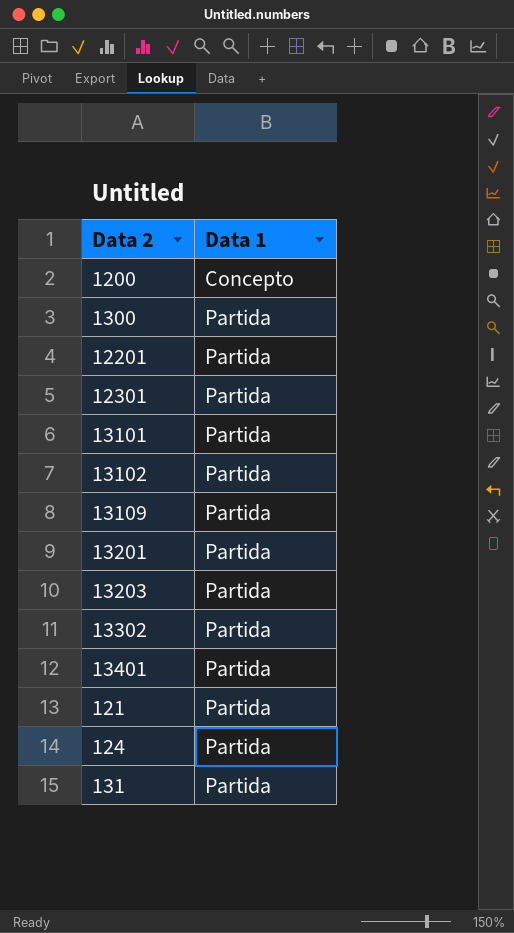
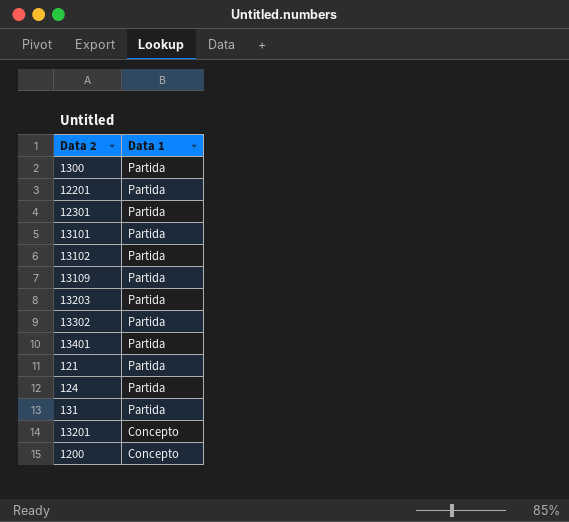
row order: Data 1 ascending -> Data 1 descending
13201 | Data 1: Partida -> Concepto

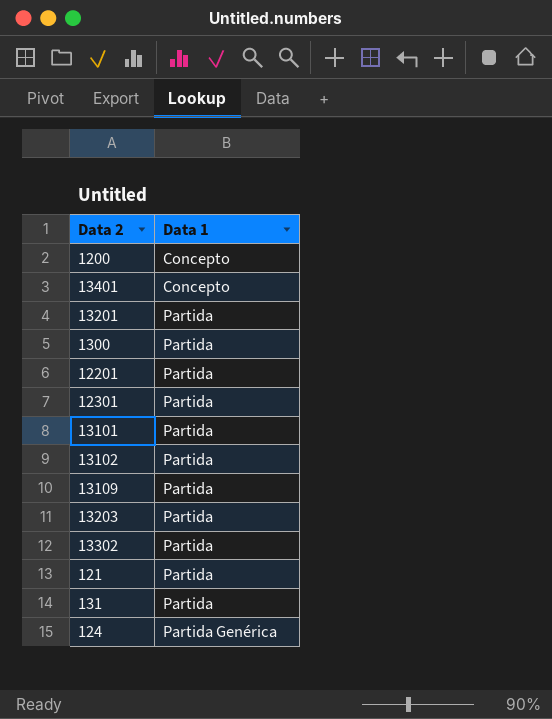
row order: Data 1 descending -> Data 1 ascending
13401 | Data 1: Partida -> Concepto
13201 | Data 1: Concepto -> Partida
124 | Data 1: Partida -> Partida Genérica

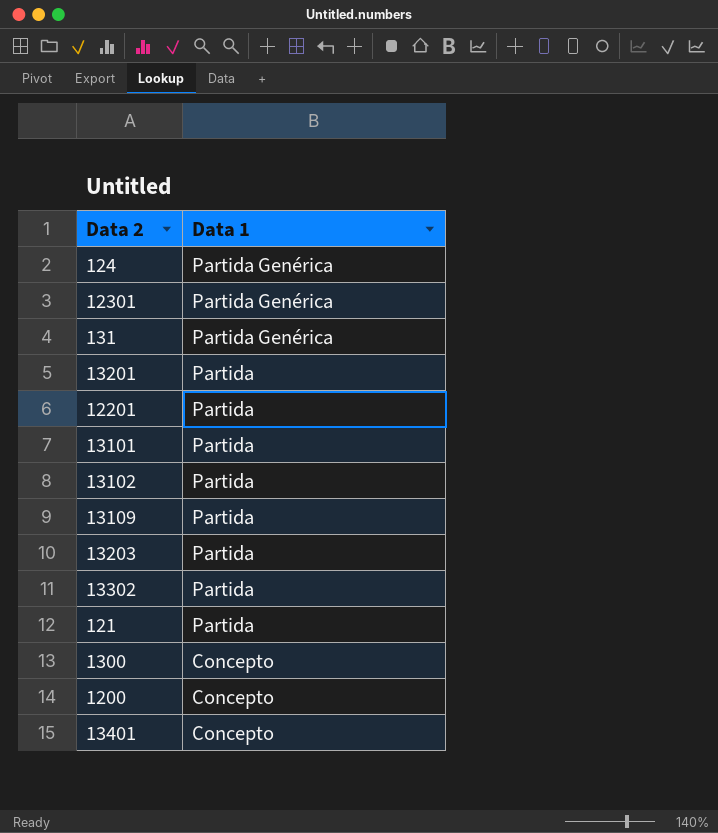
row order: Data 1 ascending -> Data 1 descending
12301 | Data 1: Partida -> Partida Genérica
131 | Data 1: Partida -> Partida Genérica
1300 | Data 1: Partida -> Concepto

